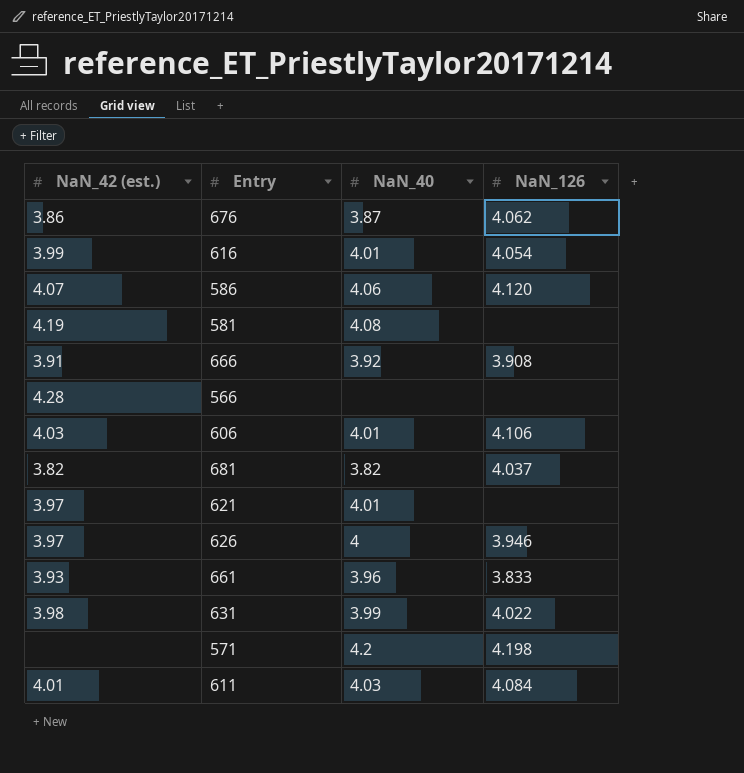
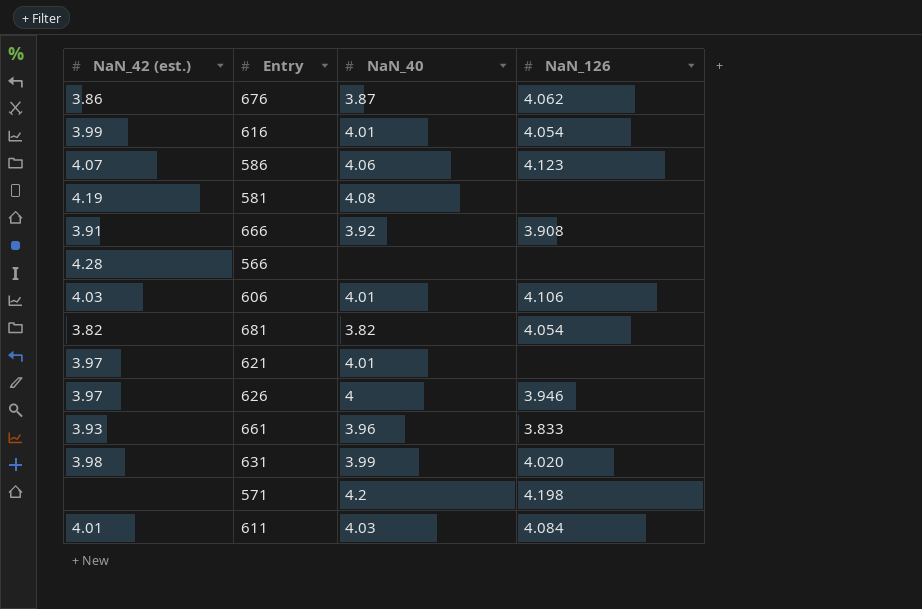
586 | NaN_126: 4.120 -> 4.123
681 | NaN_126: 4.037 -> 4.054
631 | NaN_126: 4.022 -> 4.020

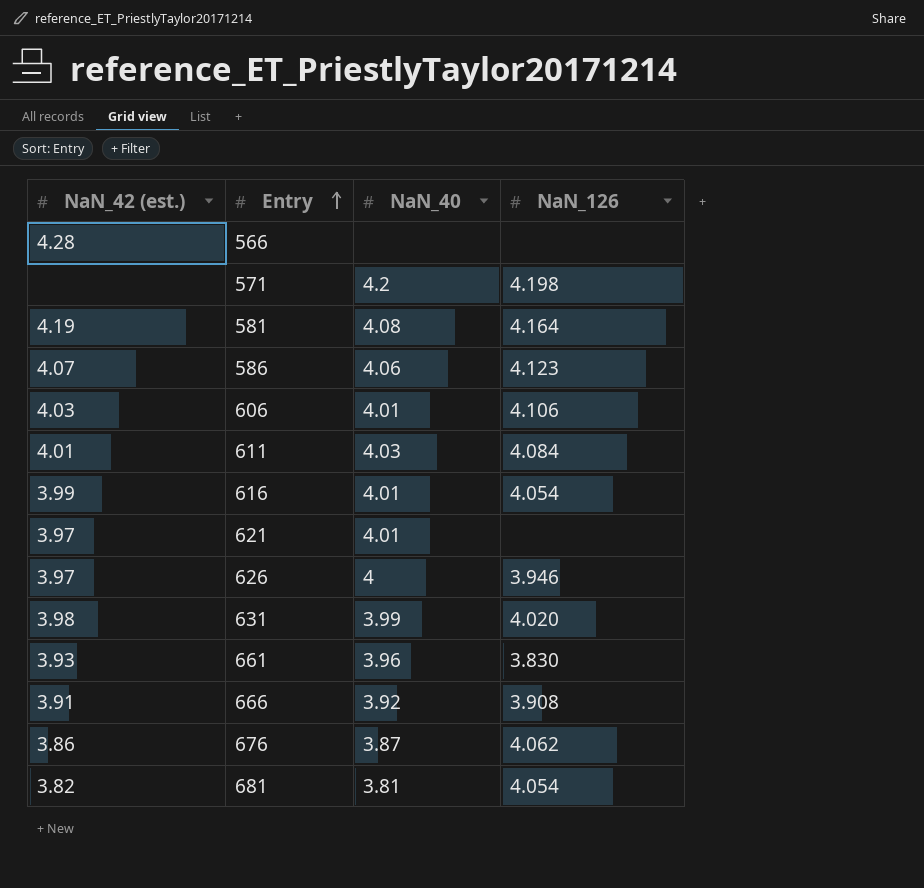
row order: none -> Entry ascending
581 | NaN_126: none -> 4.164
661 | NaN_126: 3.833 -> 3.830
681 | NaN_40: 3.82 -> 3.81

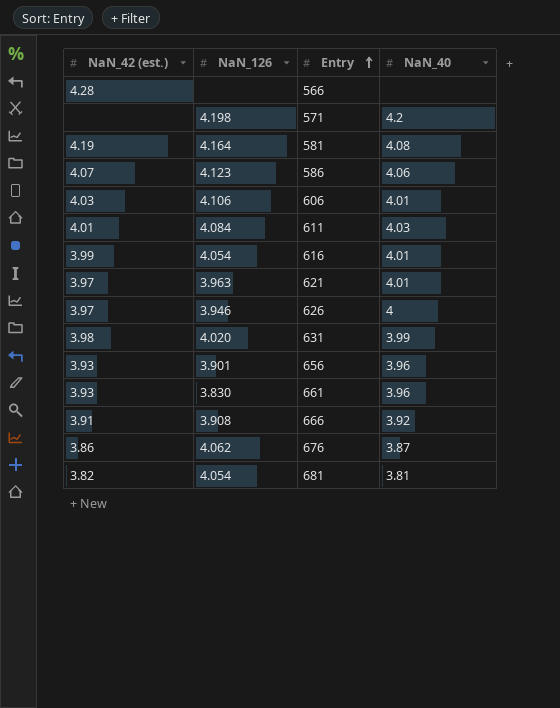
column NaN_126 | position: 4 -> 2
621 | NaN_126: none -> 3.963
row 656: none -> 3.93 | 3.901 | 3.96

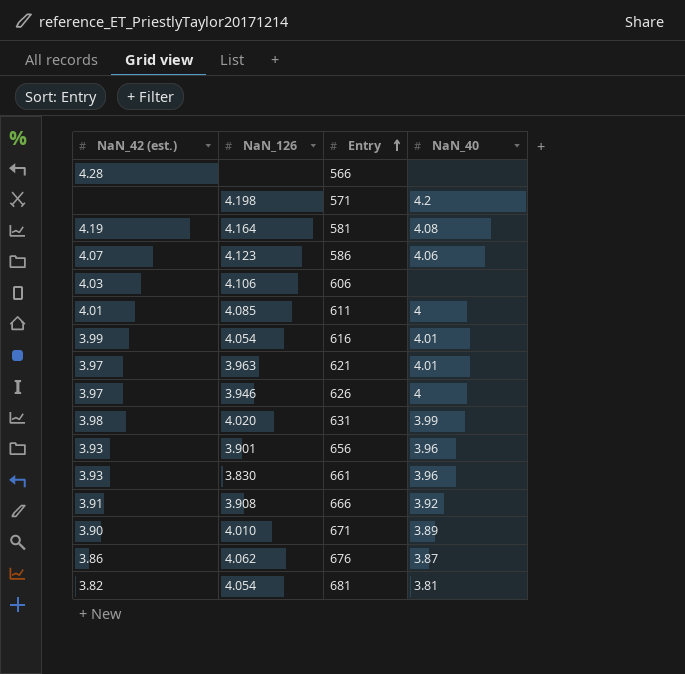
606 | NaN_40: 4.01 -> none
611 | NaN_126: 4.084 -> 4.085
611 | NaN_40: 4.03 -> 4
row 671: none -> 3.90 | 4.010 | 3.89

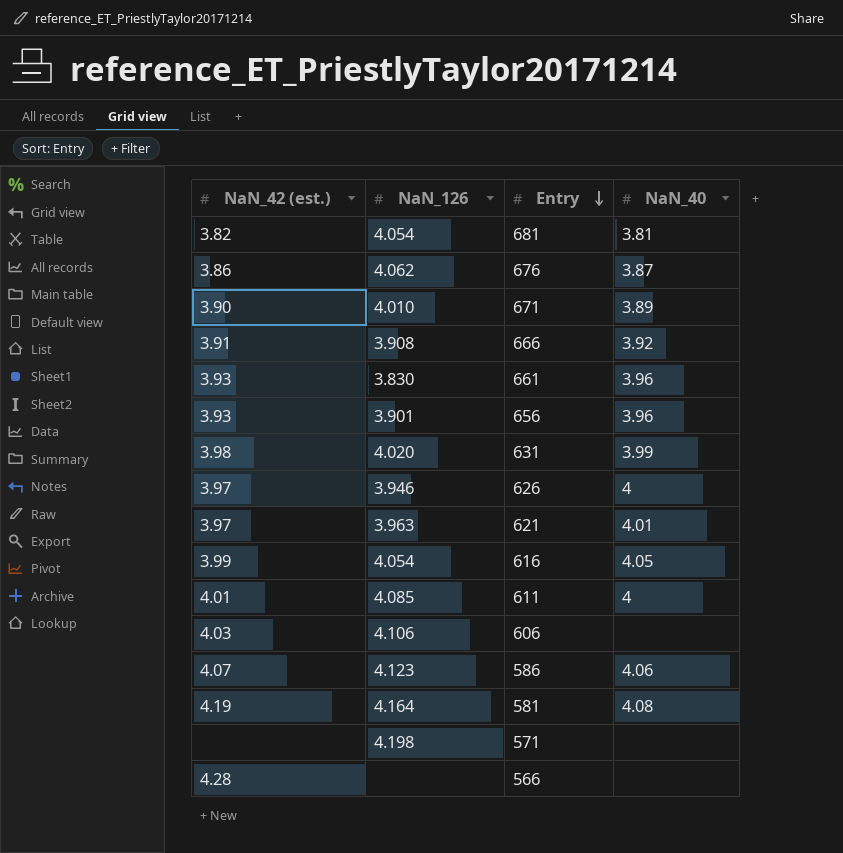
row order: Entry ascending -> Entry descending
616 | NaN_40: 4.01 -> 4.05
571 | NaN_40: 4.2 -> none

